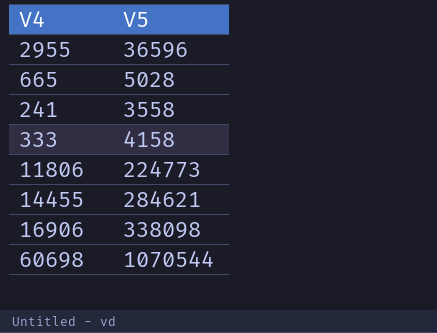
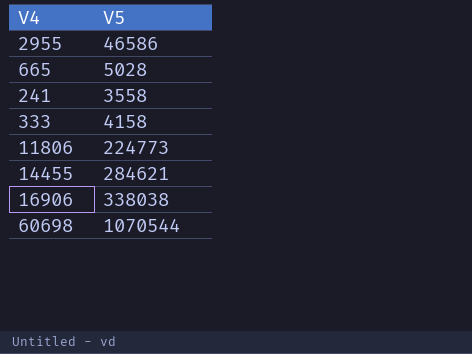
2955 | V5: 36596 -> 46586
16906 | V5: 338098 -> 338038

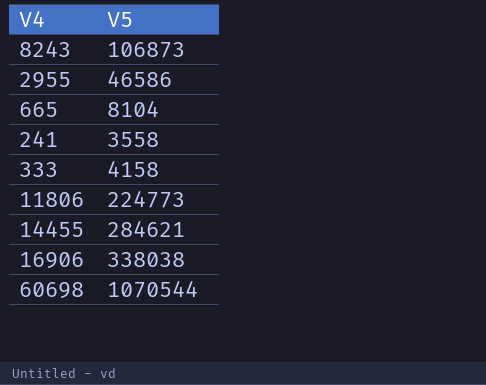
row 8243: none -> 106873
665 | V5: 5028 -> 8104

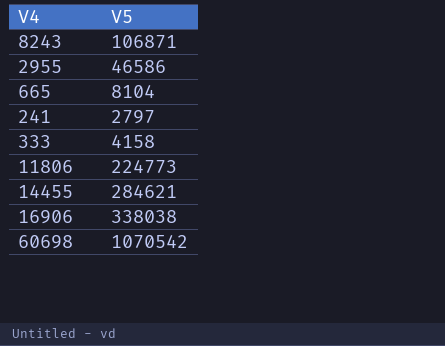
8243 | V5: 106873 -> 106871
241 | V5: 3558 -> 2797
60698 | V5: 1070544 -> 1070542

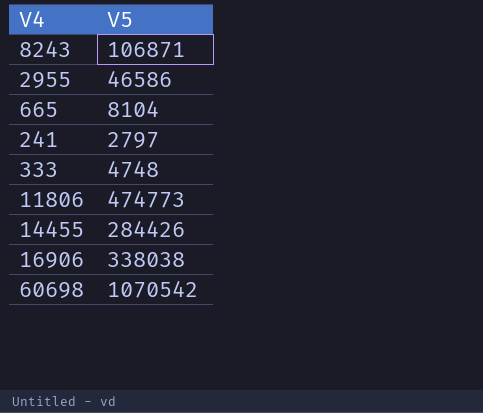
333 | V5: 4158 -> 4748
11806 | V5: 224773 -> 474773
14455 | V5: 284621 -> 284426

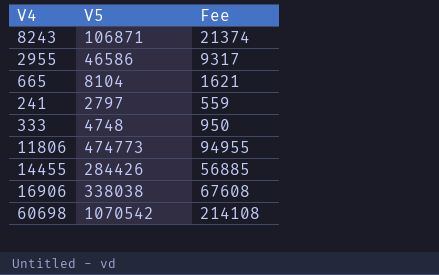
column Fee | formula: none -> [V5] * 0.2

